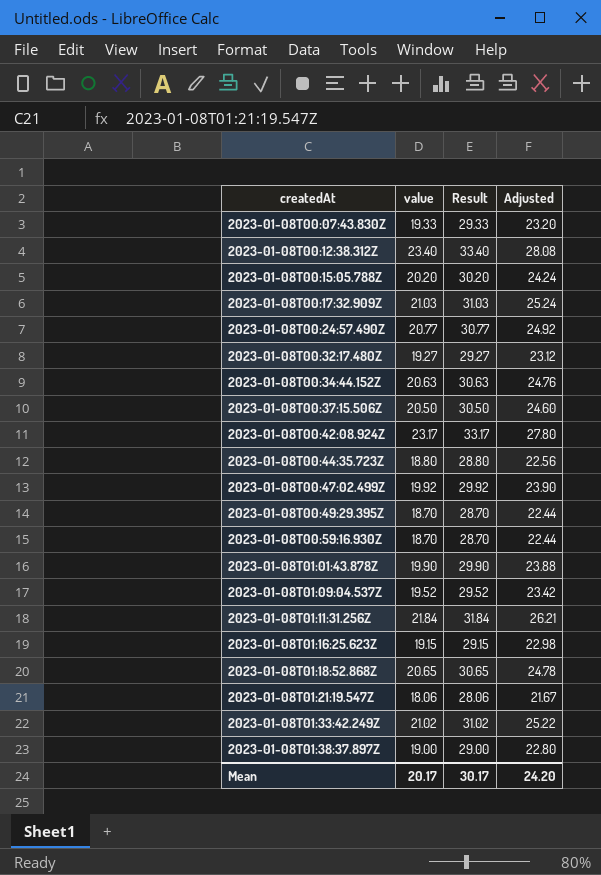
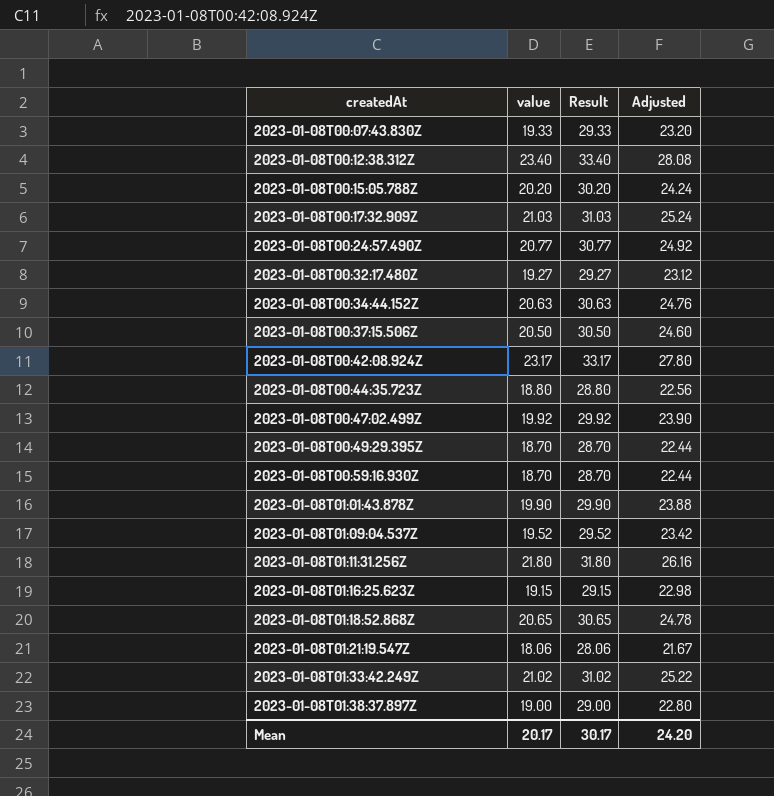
2023-01-08T01:11:31.256Z | value: 21.84 -> 21.80
2023-01-08T01:11:31.256Z | Result: 31.84 -> 31.80
2023-01-08T01:11:31.256Z | Adjusted: 26.21 -> 26.16

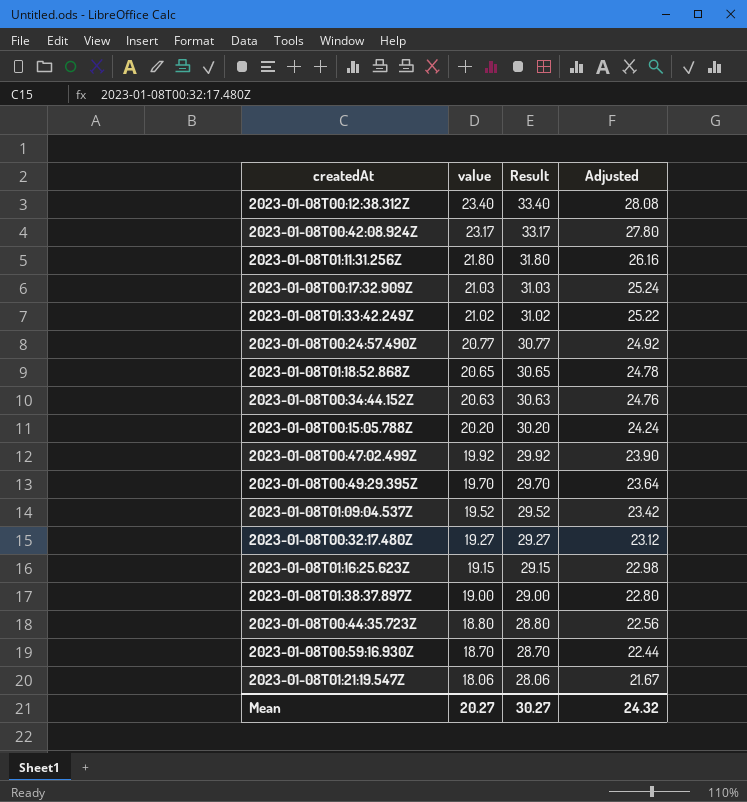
row order: createdAt ascending -> value descending
row 2023-01-08T00:07:43.830Z: 19.33 | 29.33 | 23.20 -> none
row 2023-01-08T00:37:15.506Z: 20.50 | 30.50 | 24.60 -> none
row 2023-01-08T01:01:43.878Z: 19.90 | 29.90 | 23.88 -> none
2023-01-08T00:49:29.395Z | value: 18.70 -> 19.70
2023-01-08T00:49:29.395Z | Result: 28.70 -> 29.70
2023-01-08T00:49:29.395Z | Adjusted: 22.44 -> 23.64
Mean | value: 20.17 -> 20.27
Mean | Result: 30.17 -> 30.27
Mean | Adjusted: 24.20 -> 24.32

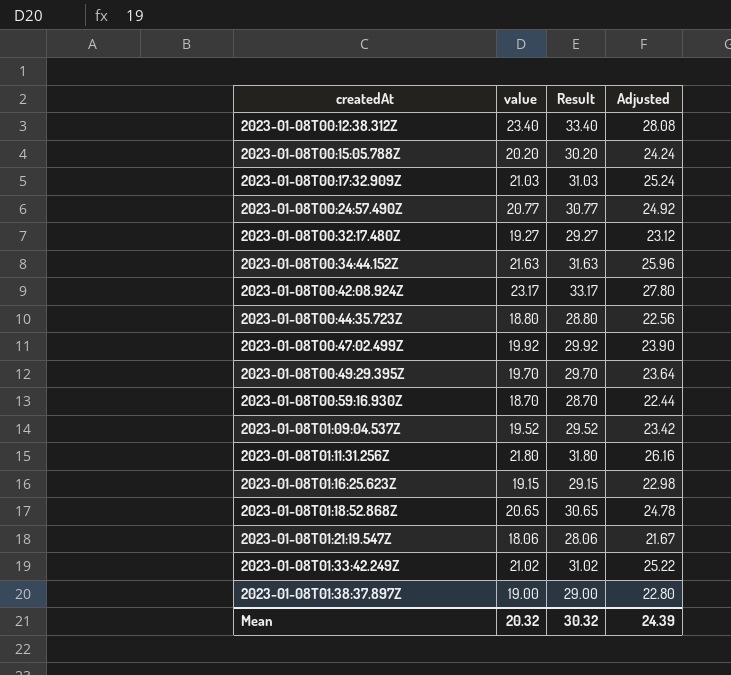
row order: value descending -> createdAt ascending
2023-01-08T00:34:44.152Z | value: 20.63 -> 21.63
2023-01-08T00:34:44.152Z | Result: 30.63 -> 31.63
2023-01-08T00:34:44.152Z | Adjusted: 24.76 -> 25.96
Mean | value: 20.27 -> 20.32
Mean | Result: 30.27 -> 30.32
Mean | Adjusted: 24.32 -> 24.39

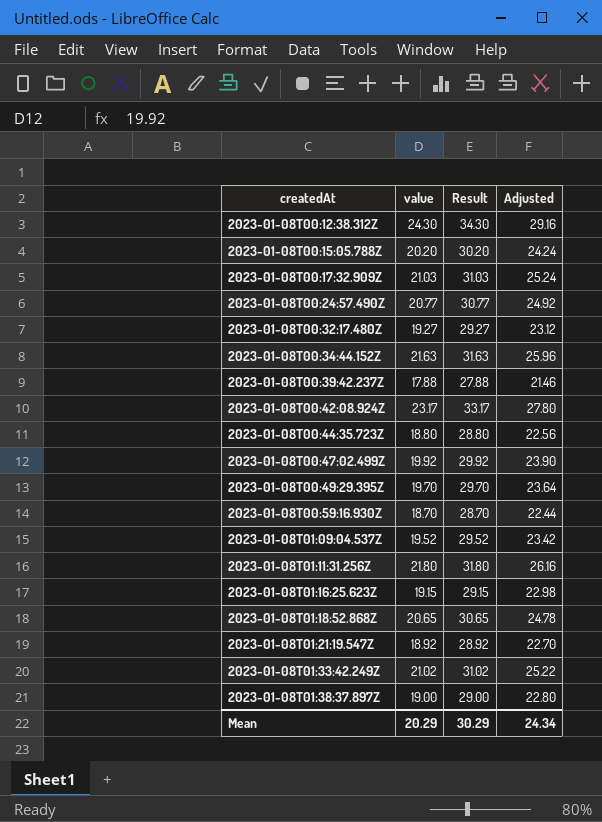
2023-01-08T00:12:38.312Z | value: 23.40 -> 24.30
2023-01-08T00:12:38.312Z | Result: 33.40 -> 34.30
2023-01-08T00:12:38.312Z | Adjusted: 28.08 -> 29.16
row 2023-01-08T00:39:42.237Z: none -> 17.88 | 27.88 | 21.46
2023-01-08T01:21:19.547Z | value: 18.06 -> 18.92
2023-01-08T01:21:19.547Z | Result: 28.06 -> 28.92
2023-01-08T01:21:19.547Z | Adjusted: 21.67 -> 22.70
Mean | value: 20.32 -> 20.29
Mean | Result: 30.32 -> 30.29
Mean | Adjusted: 24.39 -> 24.34

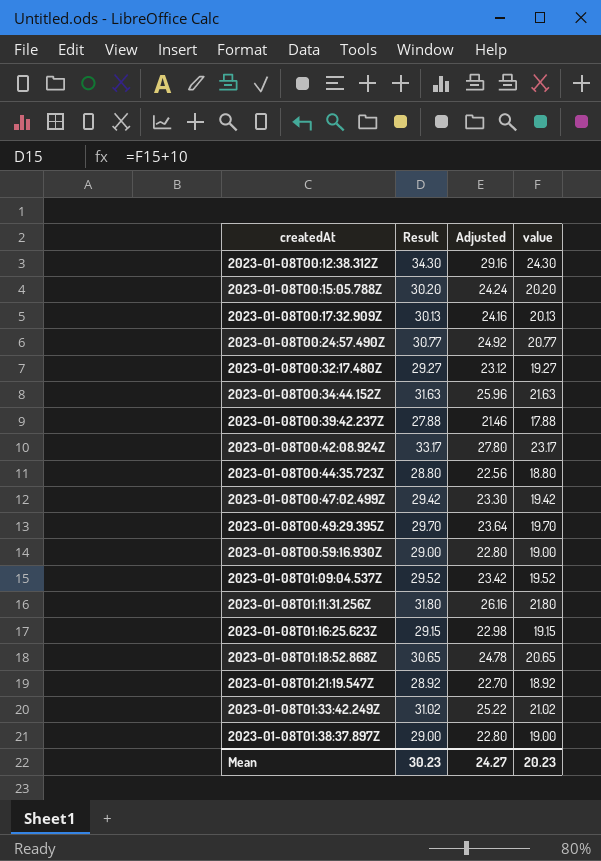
column value | position: 2 -> 4
2023-01-08T00:17:32.909Z | Result: 31.03 -> 30.13
2023-01-08T00:17:32.909Z | Adjusted: 25.24 -> 24.16
2023-01-08T00:17:32.909Z | value: 21.03 -> 20.13
2023-01-08T00:47:02.499Z | Result: 29.92 -> 29.42
2023-01-08T00:47:02.499Z | Adjusted: 23.90 -> 23.30
2023-01-08T00:47:02.499Z | value: 19.92 -> 19.42
2023-01-08T00:59:16.930Z | Result: 28.70 -> 29.00
2023-01-08T00:59:16.930Z | Adjusted: 22.44 -> 22.80
2023-01-08T00:59:16.930Z | value: 18.70 -> 19.00
Mean | Result: 30.29 -> 30.23
Mean | Adjusted: 24.34 -> 24.27
Mean | value: 20.29 -> 20.23

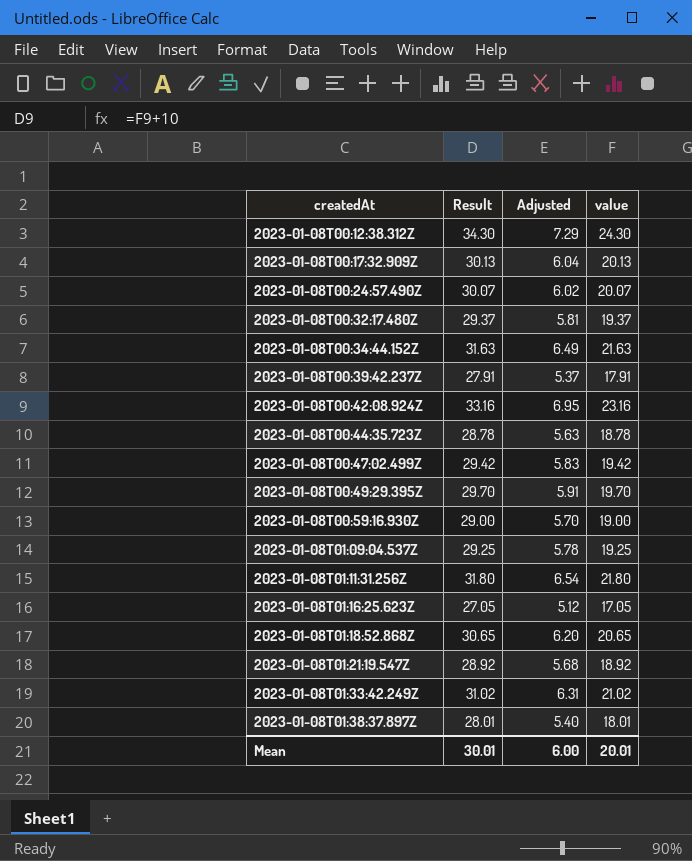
column Adjusted | formula: [value] * 1.2 -> [value] * 0.3
row 2023-01-08T00:15:05.788Z: 30.20 | 24.24 | 20.20 -> none
2023-01-08T00:24:57.490Z | Result: 30.77 -> 30.07
2023-01-08T00:24:57.490Z | value: 20.77 -> 20.07
2023-01-08T00:32:17.480Z | Result: 29.27 -> 29.37
2023-01-08T00:32:17.480Z | value: 19.27 -> 19.37
2023-01-08T00:39:42.237Z | Result: 27.88 -> 27.91
2023-01-08T00:39:42.237Z | value: 17.88 -> 17.91
2023-01-08T00:42:08.924Z | Result: 33.17 -> 33.16
2023-01-08T00:42:08.924Z | value: 23.17 -> 23.16
2023-01-08T00:44:35.723Z | Result: 28.80 -> 28.78
2023-01-08T00:44:35.723Z | value: 18.80 -> 18.78
2023-01-08T01:09:04.537Z | Result: 29.52 -> 29.25
2023-01-08T01:09:04.537Z | value: 19.52 -> 19.25
2023-01-08T01:16:25.623Z | Result: 29.15 -> 27.05
2023-01-08T01:16:25.623Z | value: 19.15 -> 17.05
2023-01-08T01:38:37.897Z | Result: 29.00 -> 28.01
2023-01-08T01:38:37.897Z | value: 19.00 -> 18.01
Mean | Result: 30.23 -> 30.01
Mean | Adjusted: 24.27 -> 6.00
Mean | value: 20.23 -> 20.01

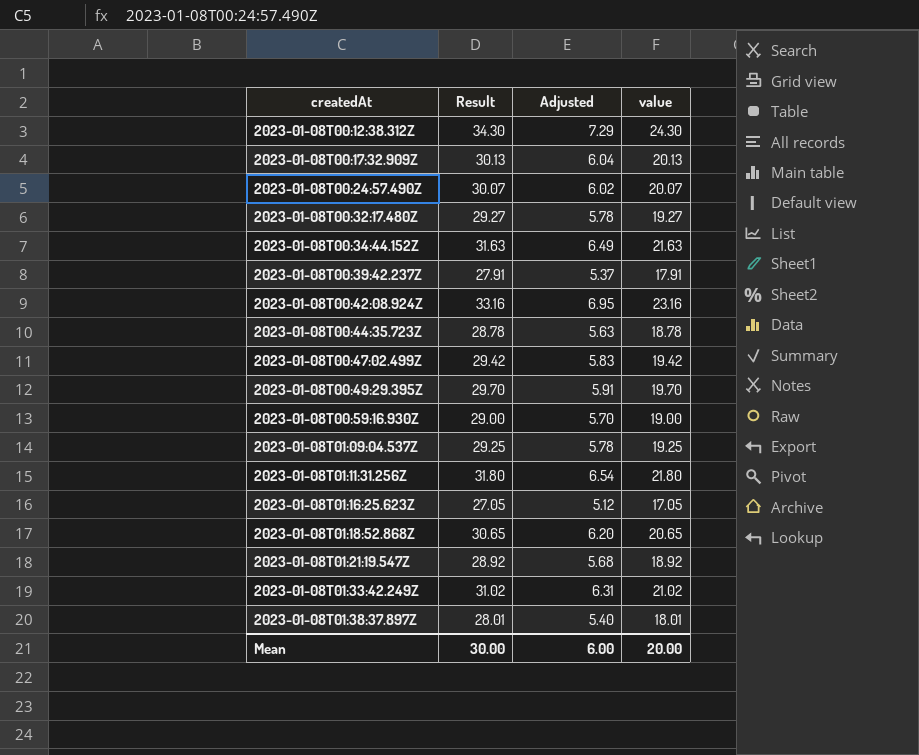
2023-01-08T00:32:17.480Z | Result: 29.37 -> 29.27
2023-01-08T00:32:17.480Z | Adjusted: 5.81 -> 5.78
2023-01-08T00:32:17.480Z | value: 19.37 -> 19.27
Mean | Result: 30.01 -> 30.00
Mean | value: 20.01 -> 20.00

